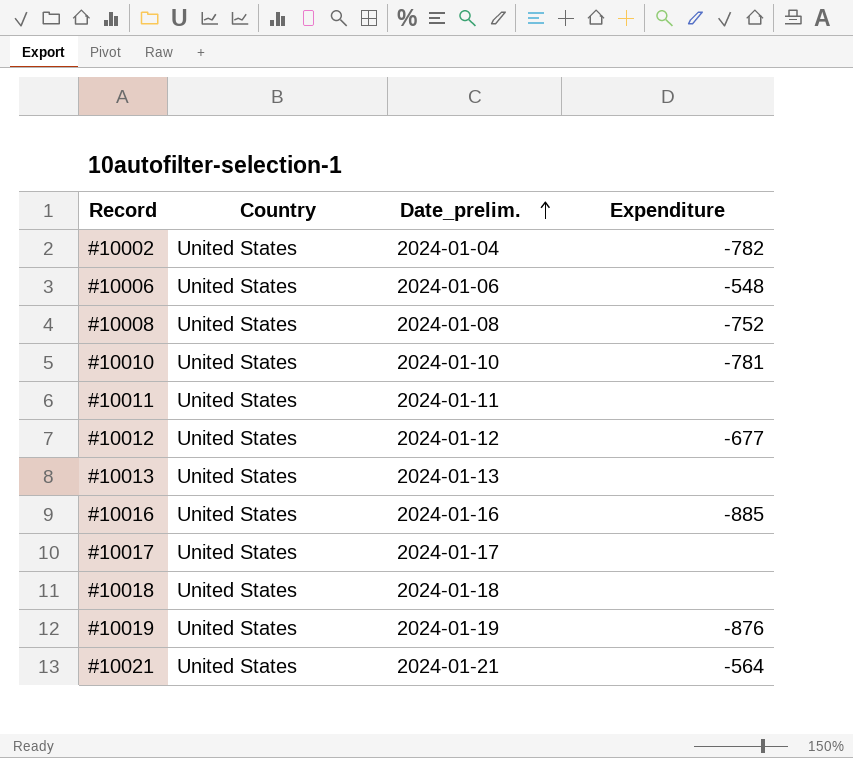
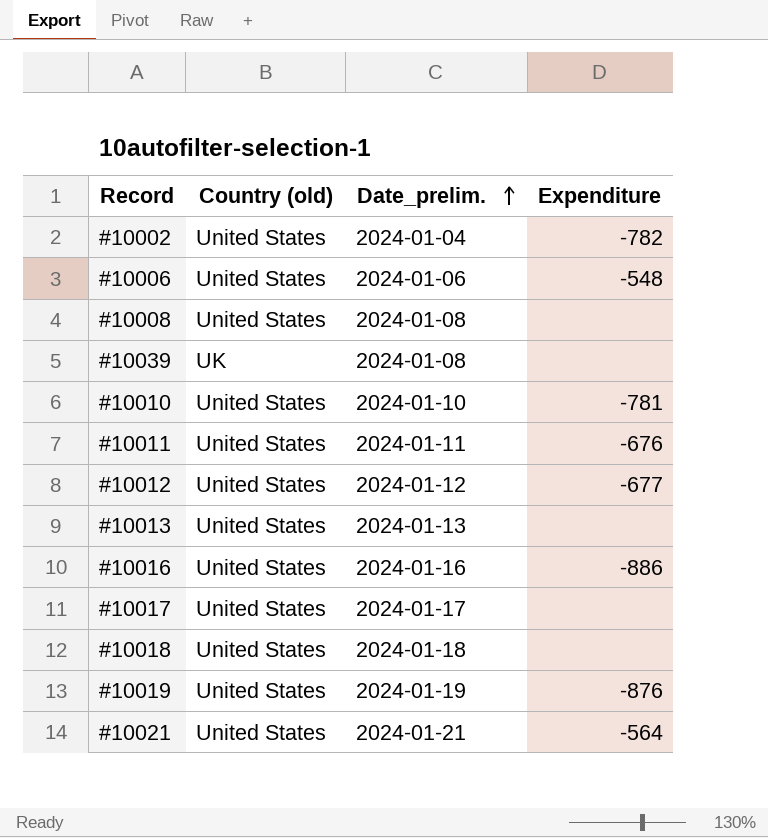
column name: Country -> Country (old)
#10008 | Expenditure: -752 -> none
row #10039: none -> UK | 2024-01-08 | none
#10011 | Expenditure: none -> -676
#10016 | Expenditure: -885 -> -886

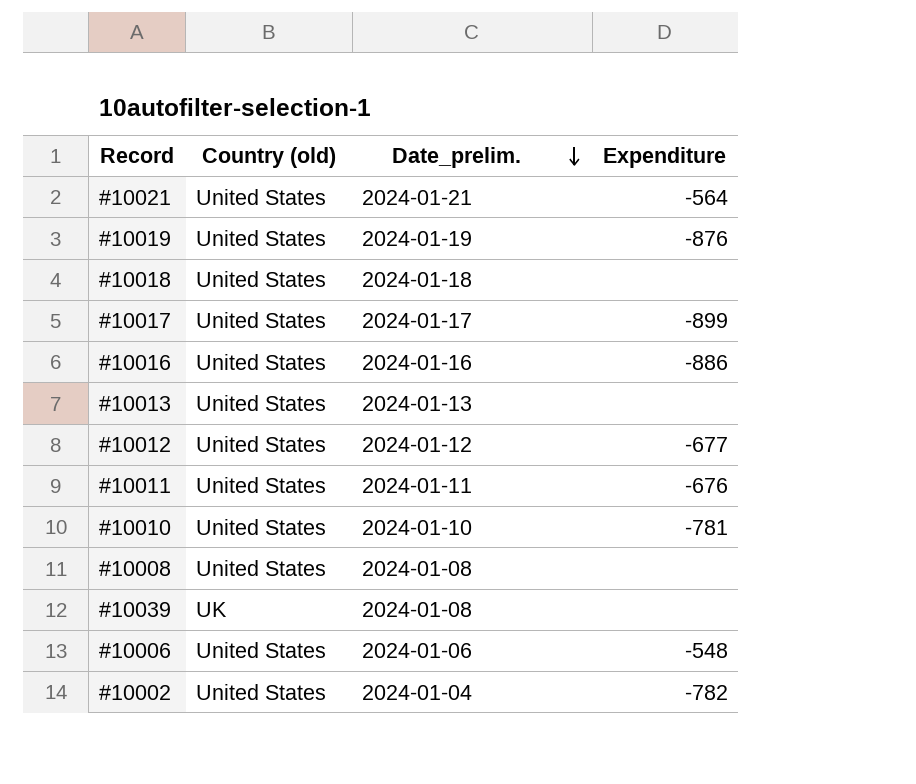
row order: Date_prelim. ascending -> Date_prelim. descending
#10017 | Expenditure: none -> -899

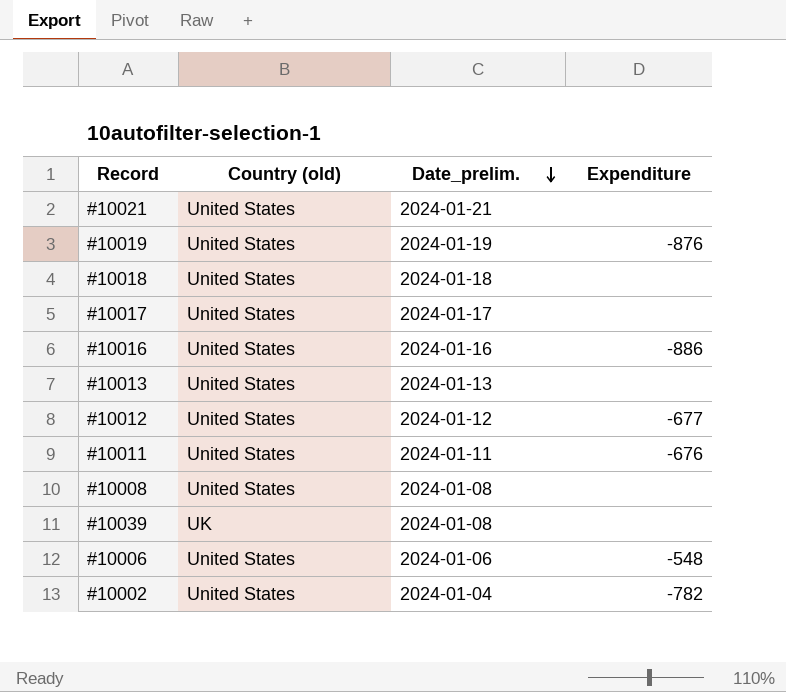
row #10010: United States | 2024-01-10 | -781 -> none
#10021 | Expenditure: -564 -> none
#10017 | Expenditure: -899 -> none

